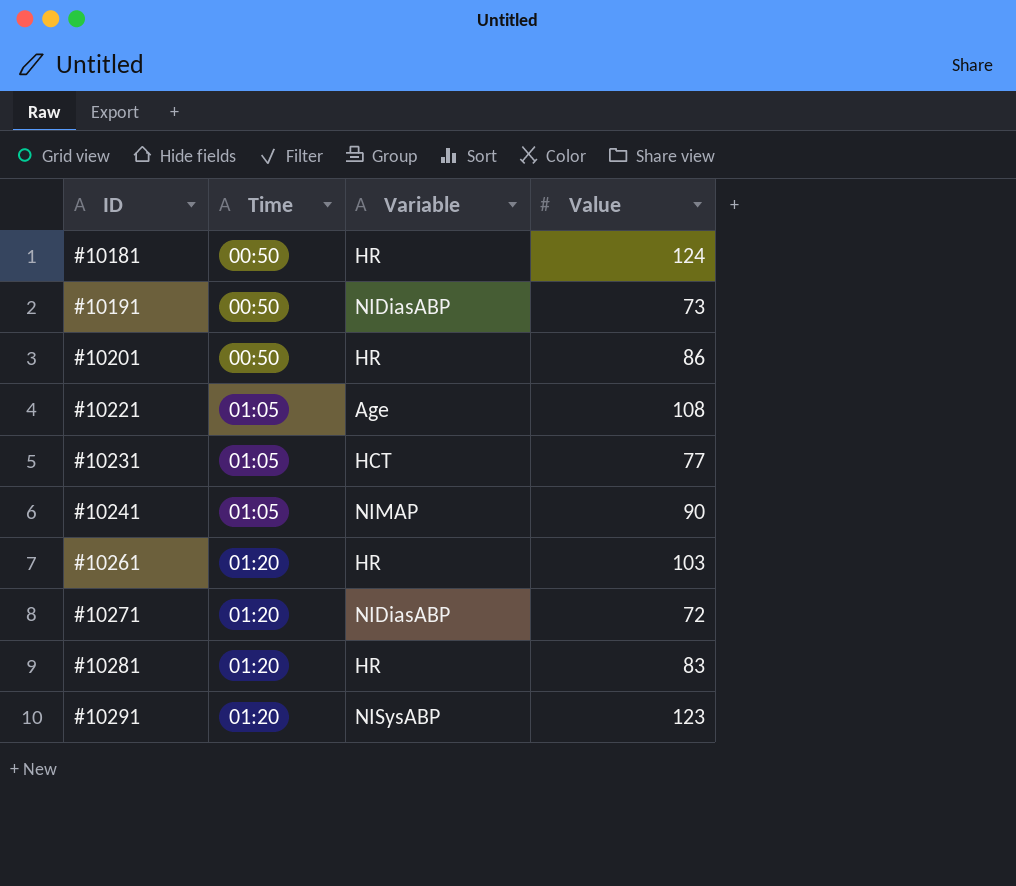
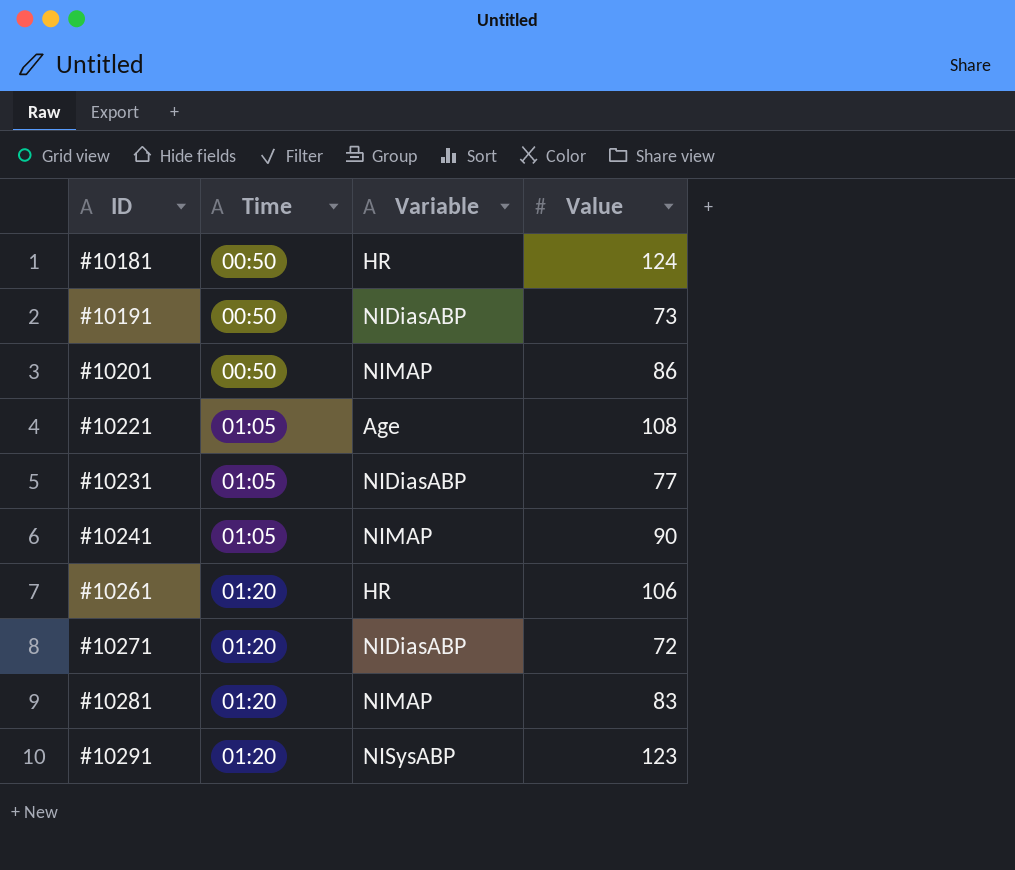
#10201 | Variable: HR -> NIMAP
#10231 | Variable: HCT -> NIDiasABP
#10261 | Value: 103 -> 106
#10281 | Variable: HR -> NIMAP

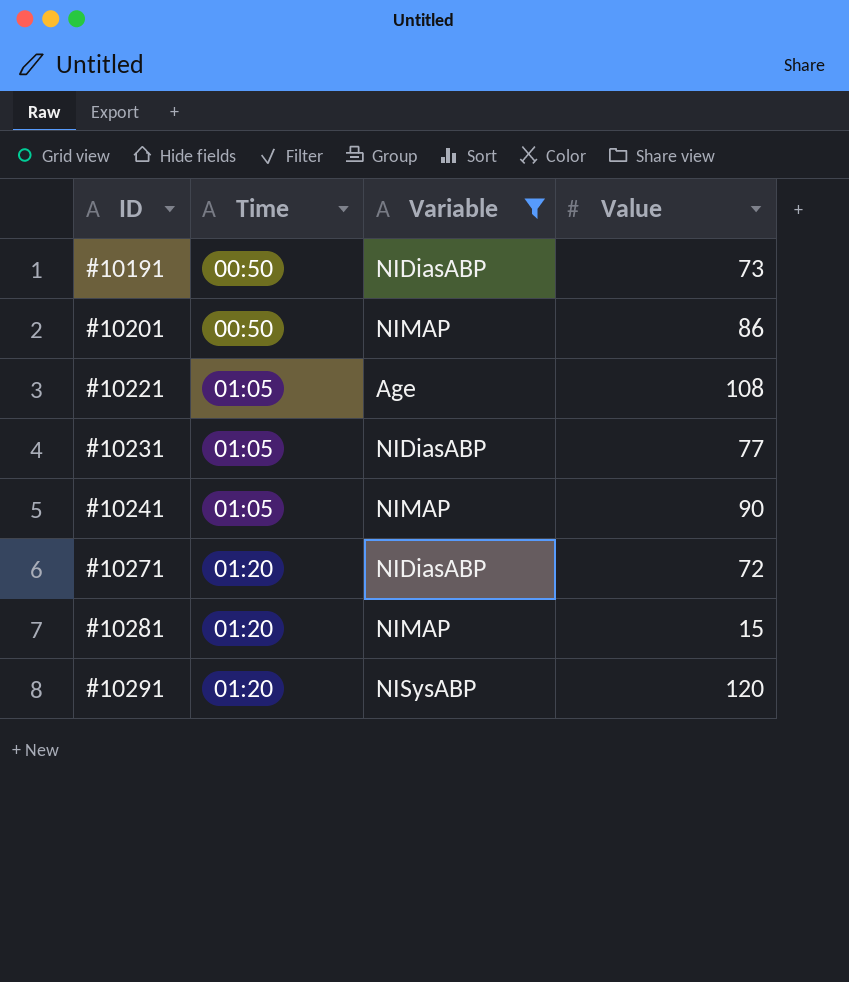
filter: none -> Variable != HR
#10281 | Value: 83 -> 15
#10291 | Value: 123 -> 120

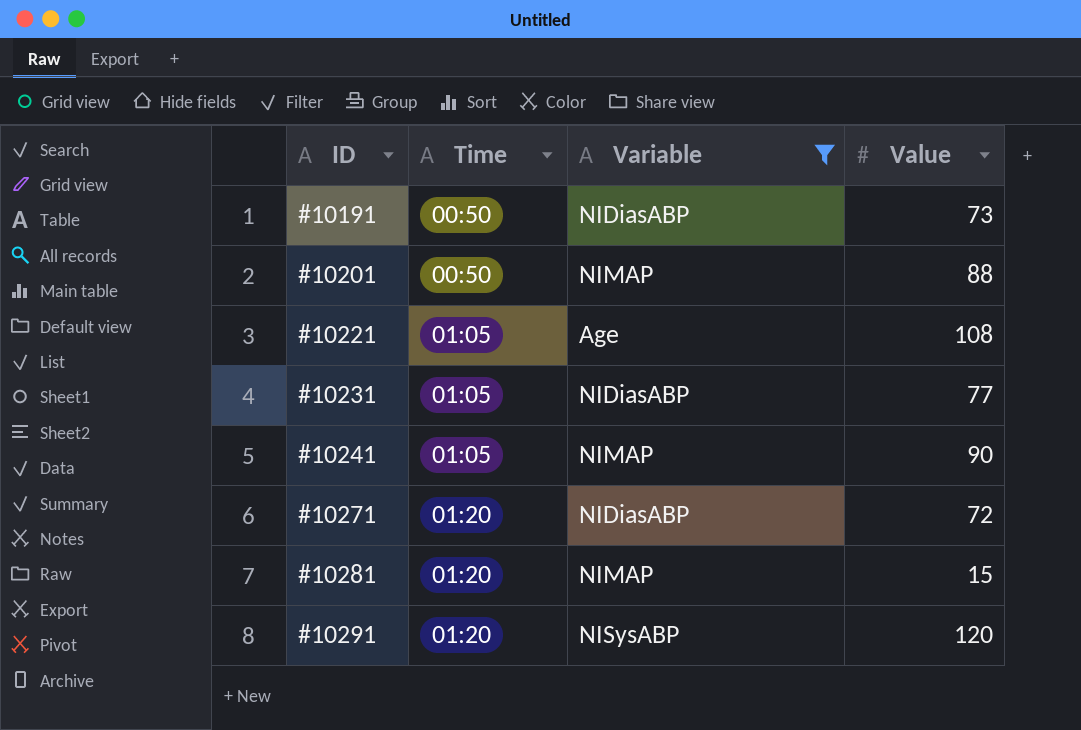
#10201 | Value: 86 -> 88

